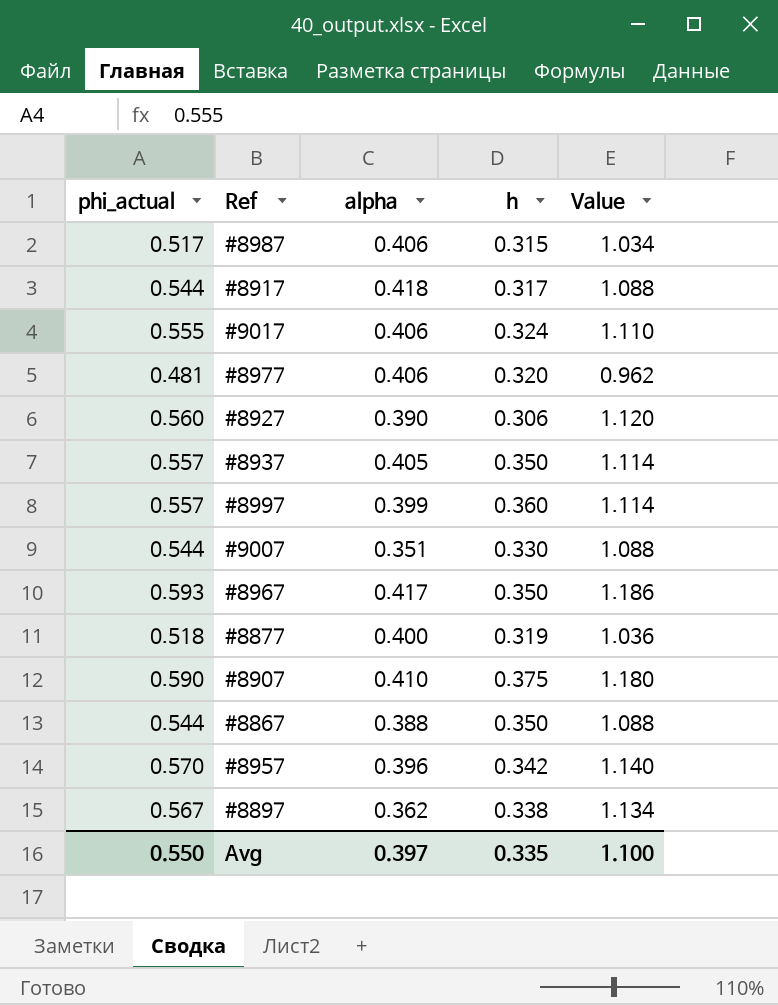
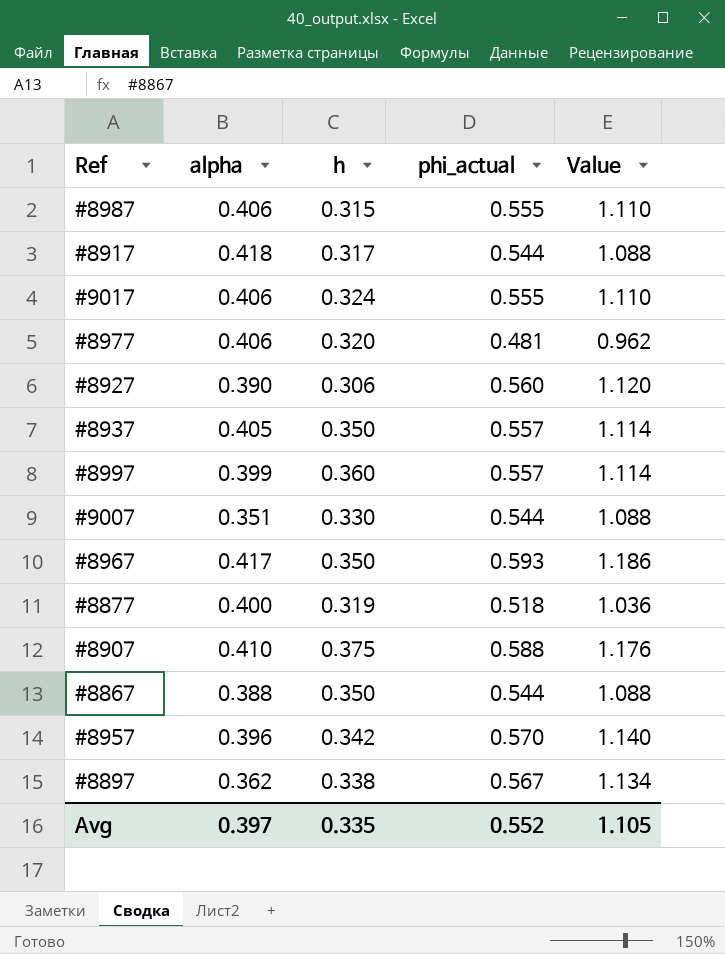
column phi_actual | position: 1 -> 4
#8987 | phi_actual: 0.517 -> 0.555
#8987 | Value: 1.034 -> 1.110
#8907 | phi_actual: 0.590 -> 0.588
#8907 | Value: 1.180 -> 1.176
Avg | phi_actual: 0.550 -> 0.552
Avg | Value: 1.100 -> 1.105

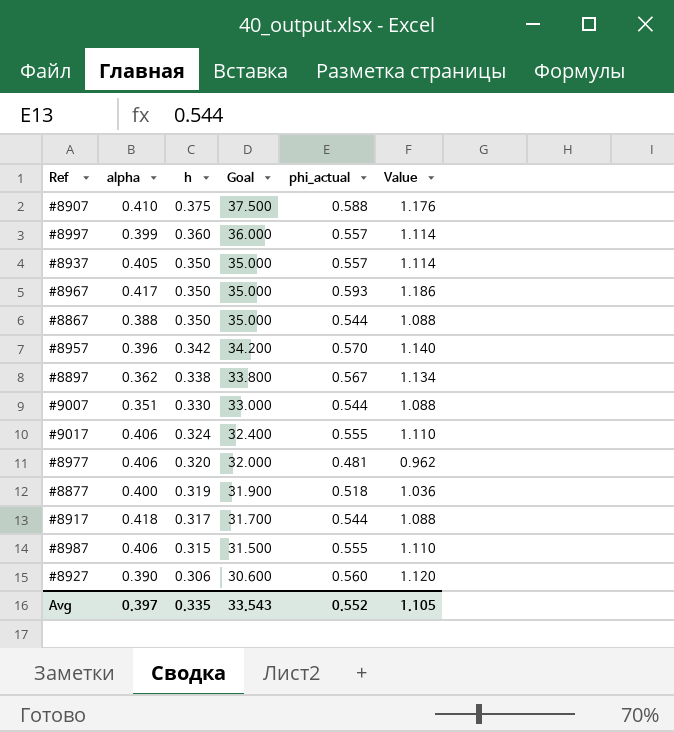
row order: none -> h descending
column Goal | formula: none -> [h] * 100

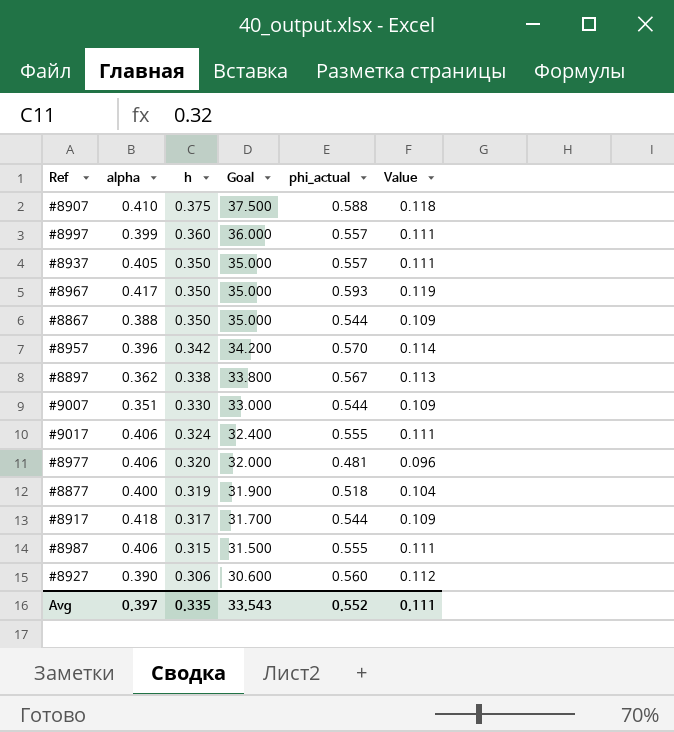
column Value | formula: [phi_actual] * 2 -> [phi_actual] * 0.2
Avg | Value: 1.105 -> 0.111

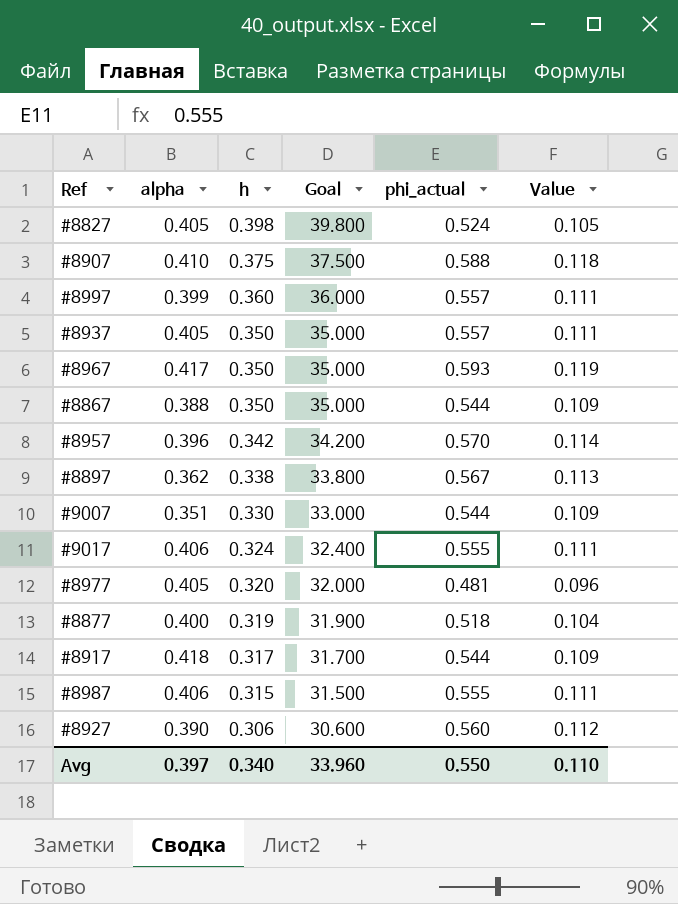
row #8827: none -> 0.405 | 0.398 | 39.800 | 0.524 | 0.105
#8977 | alpha: 0.406 -> 0.405
Avg | h: 0.335 -> 0.340
Avg | Goal: 33.543 -> 33.960
Avg | phi_actual: 0.552 -> 0.550
Avg | Value: 0.111 -> 0.110

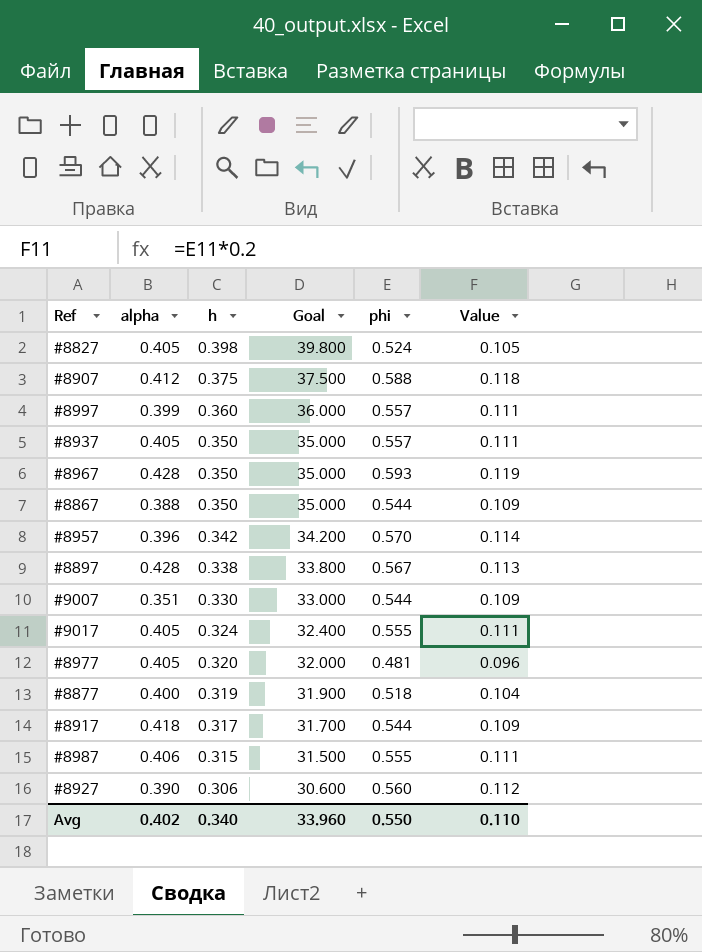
column name: phi_actual -> phi
#8907 | alpha: 0.410 -> 0.412
#8967 | alpha: 0.417 -> 0.428
#8897 | alpha: 0.362 -> 0.428
#9017 | alpha: 0.406 -> 0.405
Avg | alpha: 0.397 -> 0.402

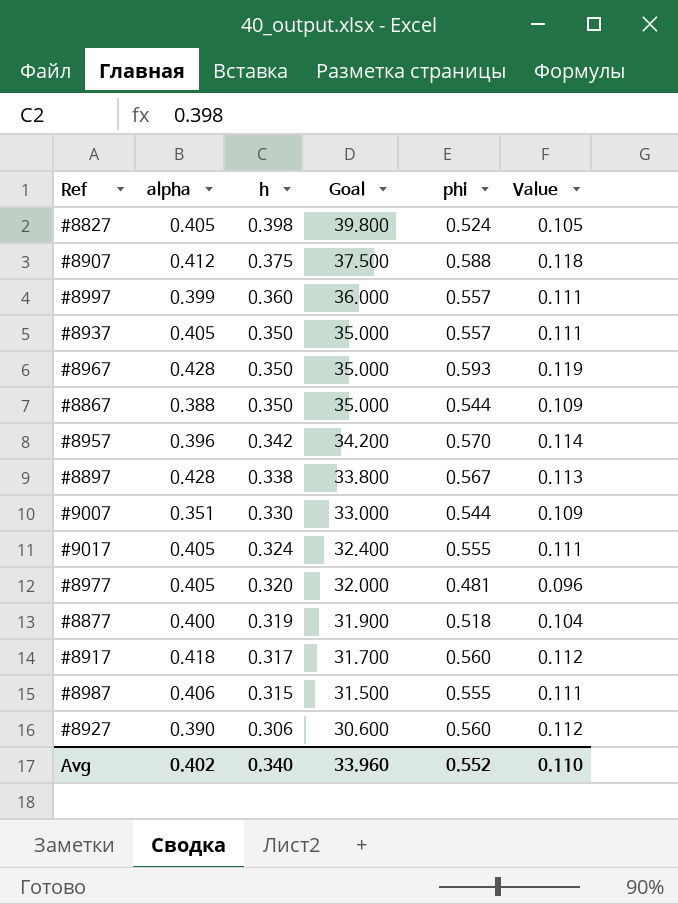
#8917 | phi: 0.544 -> 0.560
#8917 | Value: 0.109 -> 0.112
Avg | phi: 0.550 -> 0.552

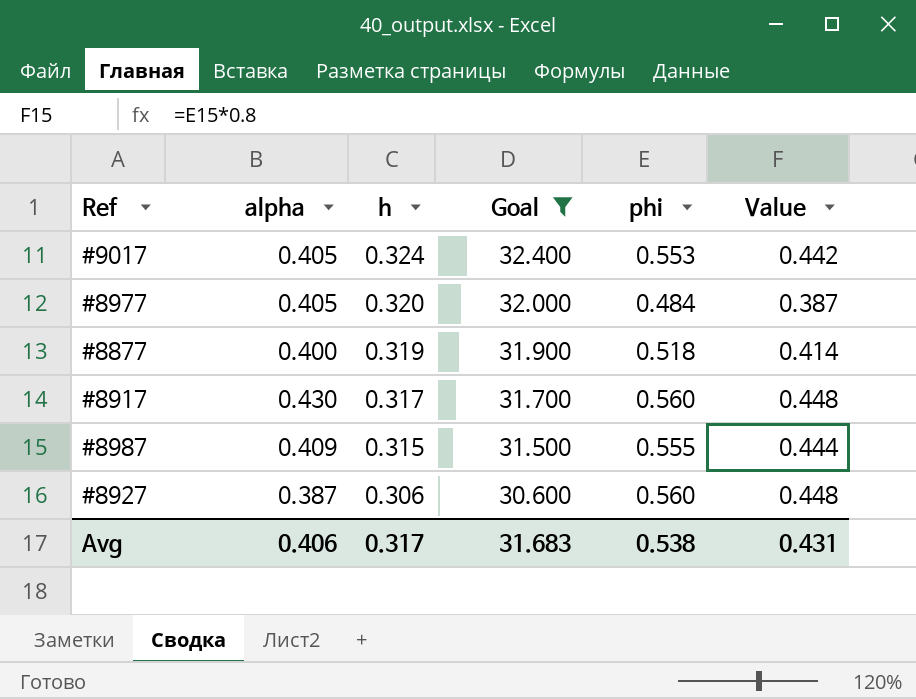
filter: none -> Goal <= 32.400
column Value | formula: [phi] * 0.2 -> [phi] * 0.8
#9017 | phi: 0.555 -> 0.553
#8977 | phi: 0.481 -> 0.484
#8917 | alpha: 0.418 -> 0.430
#8987 | alpha: 0.406 -> 0.409
#8927 | alpha: 0.390 -> 0.387
Avg | alpha: 0.402 -> 0.406
Avg | h: 0.340 -> 0.317
Avg | Goal: 33.960 -> 31.683
Avg | phi: 0.552 -> 0.538
Avg | Value: 0.110 -> 0.431

